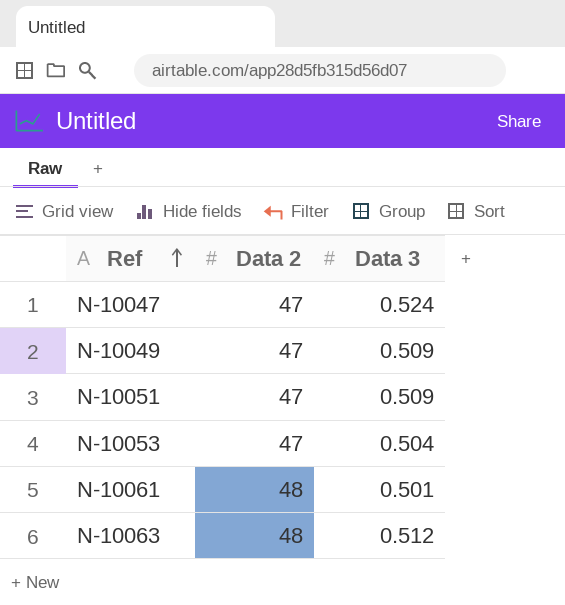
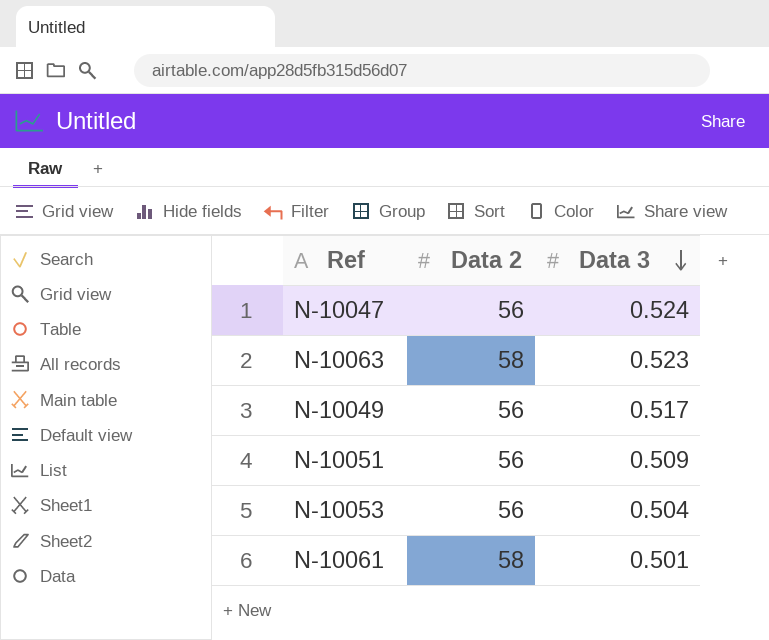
row order: Ref ascending -> Data 3 descending
N-10047 | Data 2: 47 -> 56
N-10063 | Data 2: 48 -> 58
N-10063 | Data 3: 0.512 -> 0.523
N-10049 | Data 2: 47 -> 56
N-10049 | Data 3: 0.509 -> 0.517
N-10051 | Data 2: 47 -> 56
N-10053 | Data 2: 47 -> 56
N-10061 | Data 2: 48 -> 58

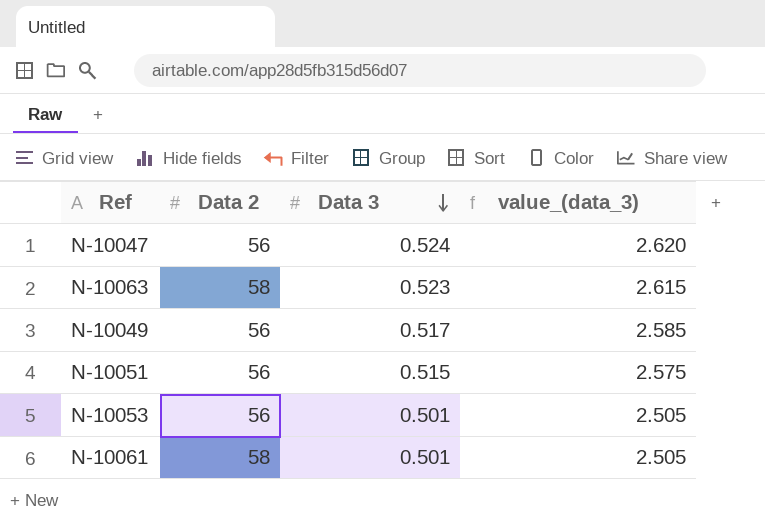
column value_(data_3) | formula: none -> [Data 3] * 5
N-10051 | Data 3: 0.509 -> 0.515
N-10053 | Data 3: 0.504 -> 0.501

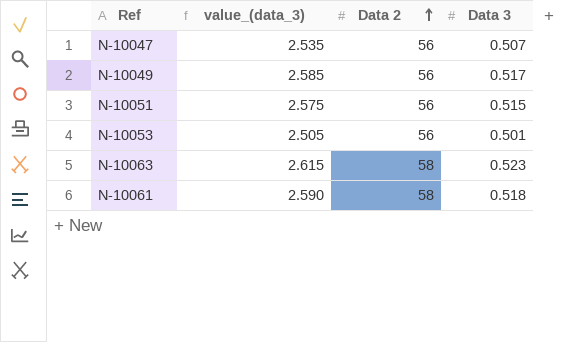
row order: Data 3 descending -> Data 2 ascending
column value_(data_3) | position: 4 -> 2
N-10047 | value_(data_3): 2.620 -> 2.535
N-10047 | Data 3: 0.524 -> 0.507
N-10061 | value_(data_3): 2.505 -> 2.590
N-10061 | Data 3: 0.501 -> 0.518

